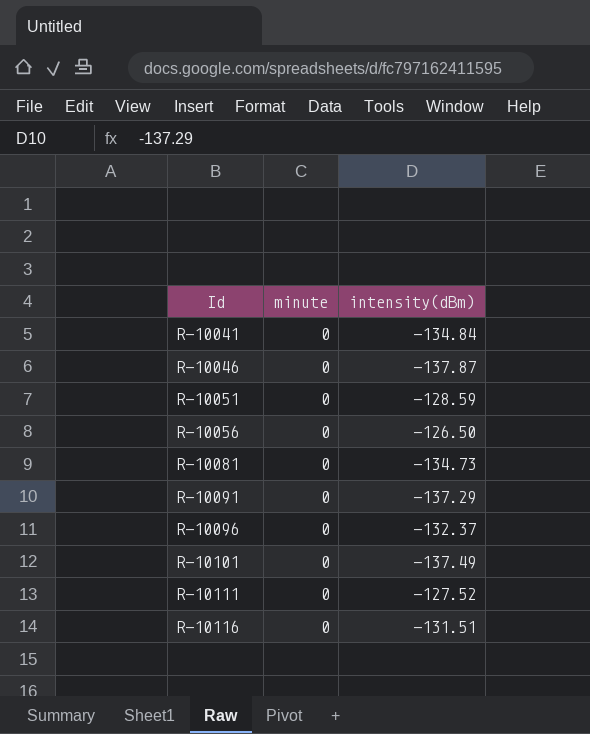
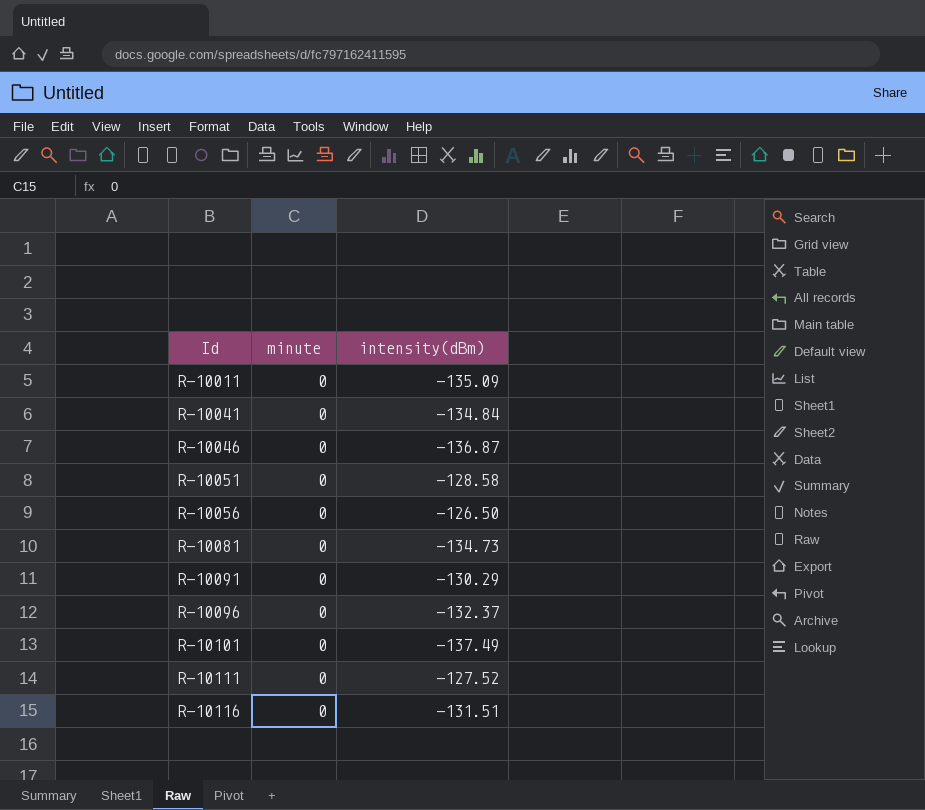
row R-10011: none -> 0 | -135.09
R-10046 | intensity(dBm): -137.87 -> -136.87
R-10051 | intensity(dBm): -128.59 -> -128.58
R-10091 | intensity(dBm): -137.29 -> -130.29

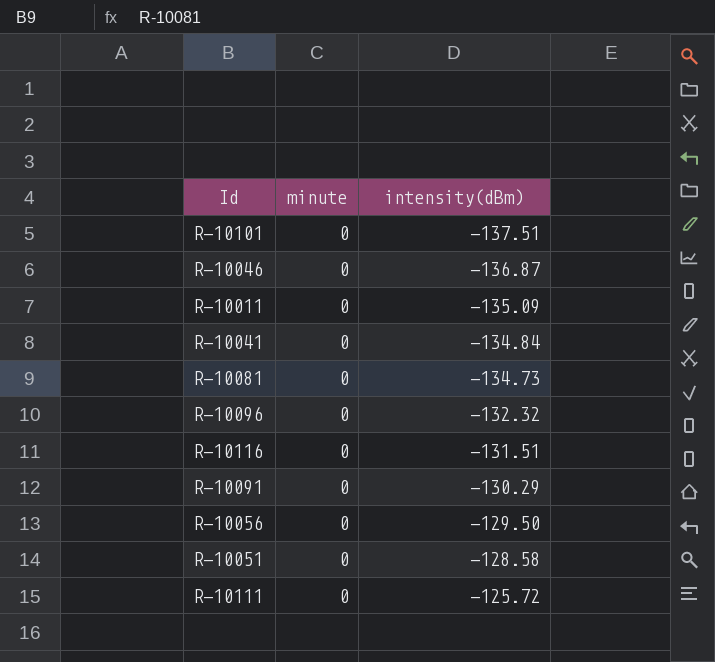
row order: Id ascending -> intensity(dBm) ascending
R-10101 | intensity(dBm): -137.49 -> -137.51
R-10096 | intensity(dBm): -132.37 -> -132.32
R-10056 | intensity(dBm): -126.50 -> -129.50
R-10111 | intensity(dBm): -127.52 -> -125.72

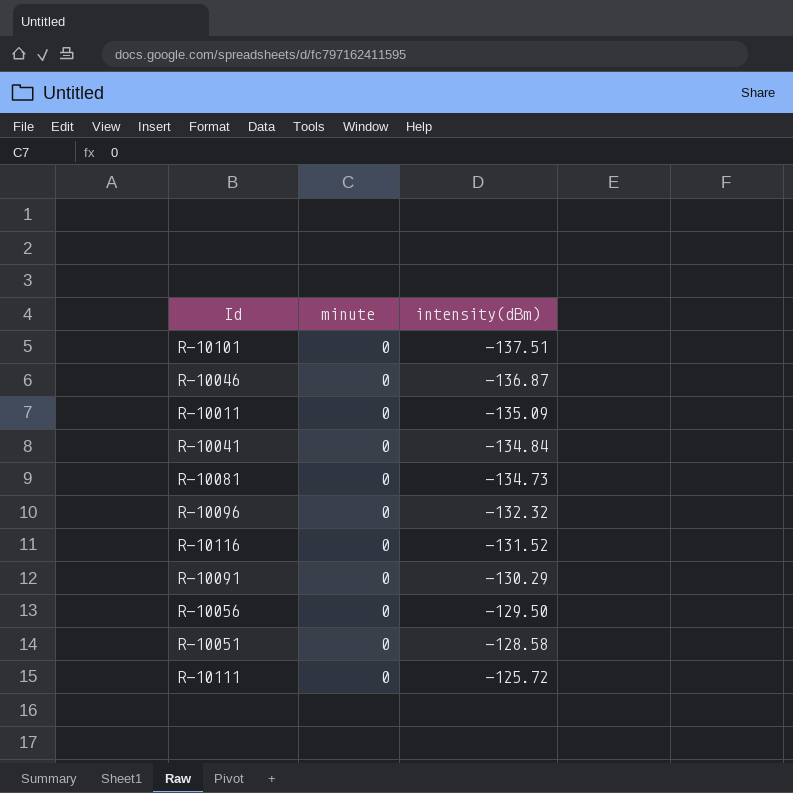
R-10116 | intensity(dBm): -131.51 -> -131.52

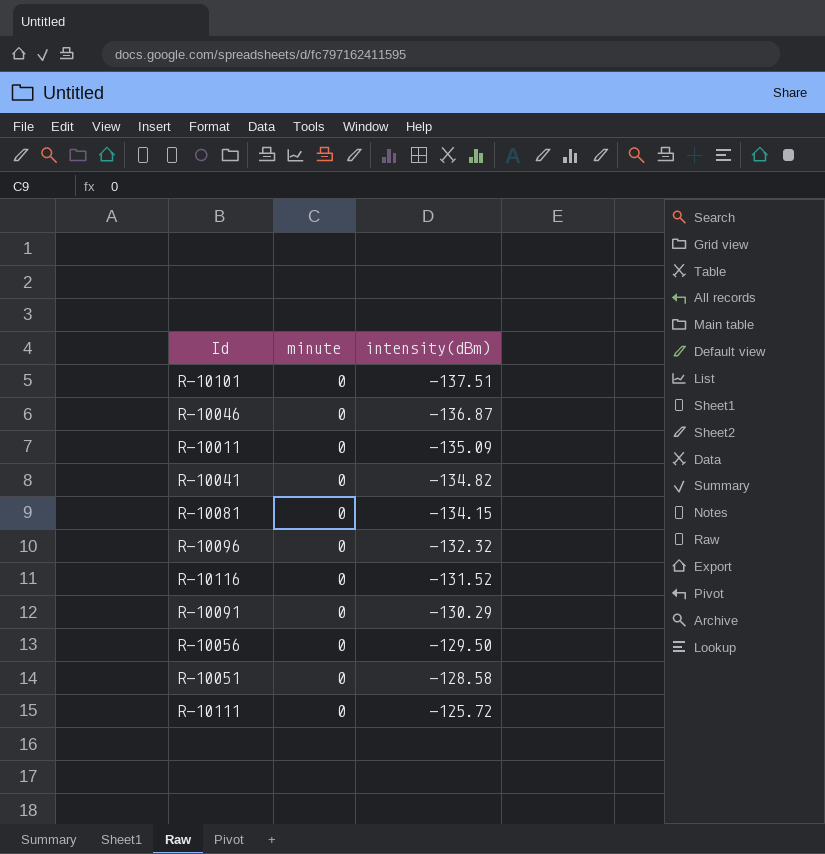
R-10041 | intensity(dBm): -134.84 -> -134.82
R-10081 | intensity(dBm): -134.73 -> -134.15

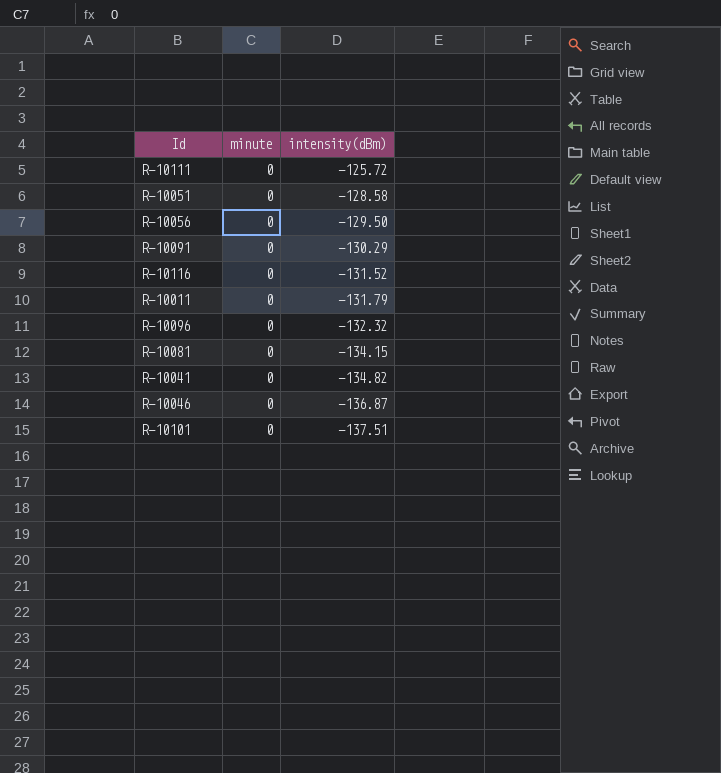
row order: intensity(dBm) ascending -> intensity(dBm) descending
R-10011 | intensity(dBm): -135.09 -> -131.79

